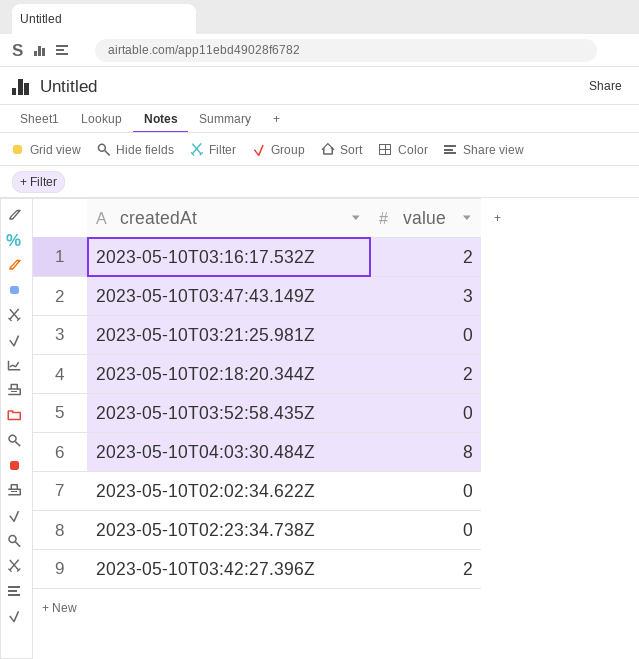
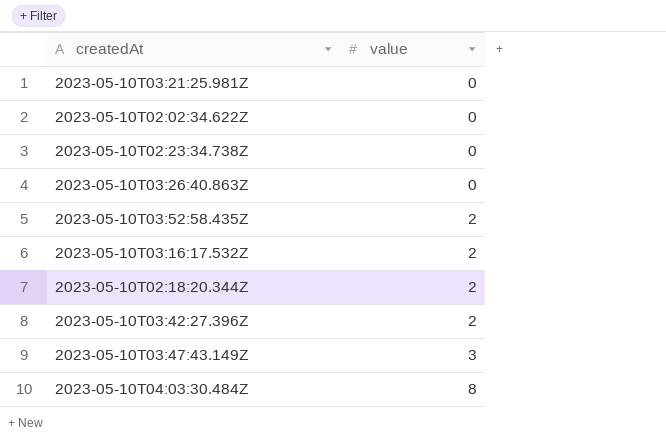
row order: none -> value ascending
row 2023-05-10T03:26:40.863Z: none -> 0
2023-05-10T03:52:58.435Z | value: 0 -> 2

